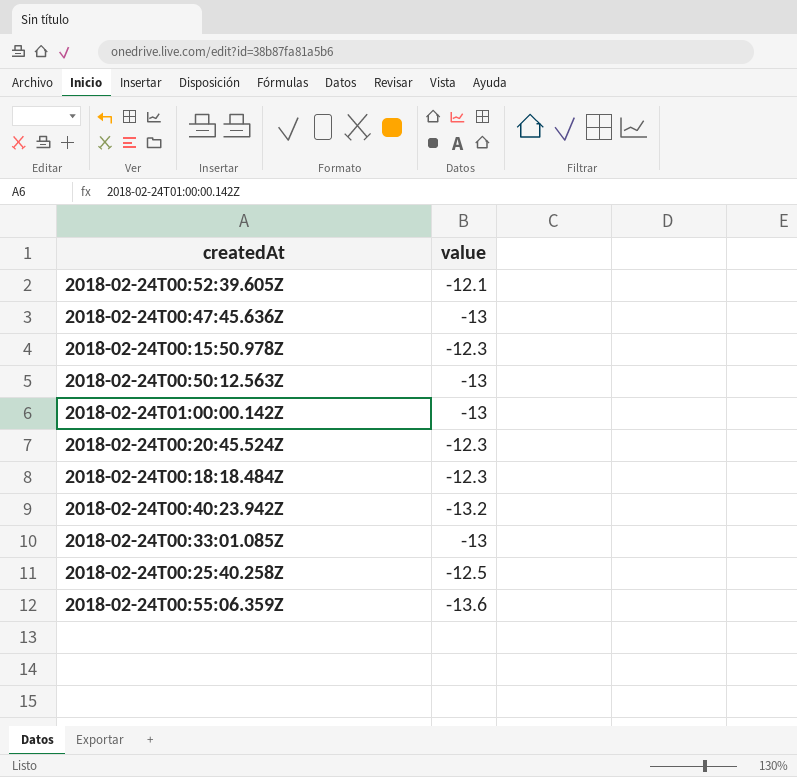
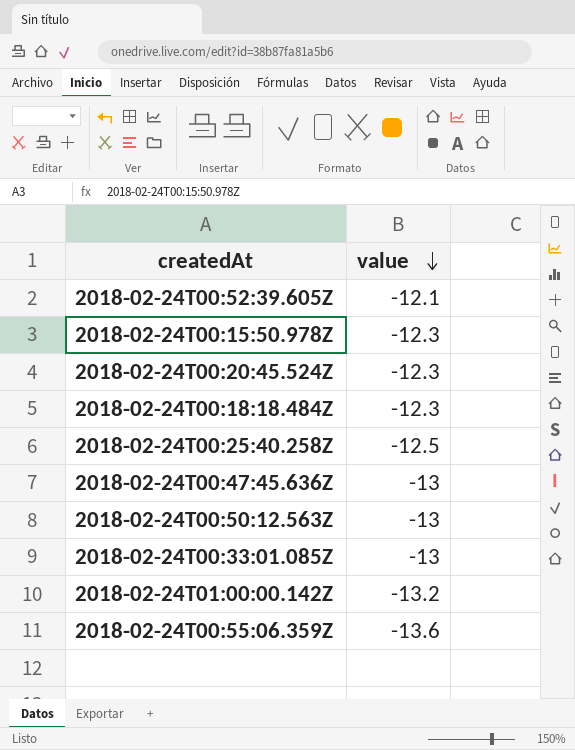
row order: none -> value descending
row 2018-02-24T00:40:23.942Z: -13.2 -> none
2018-02-24T01:00:00.142Z | value: -13 -> -13.2

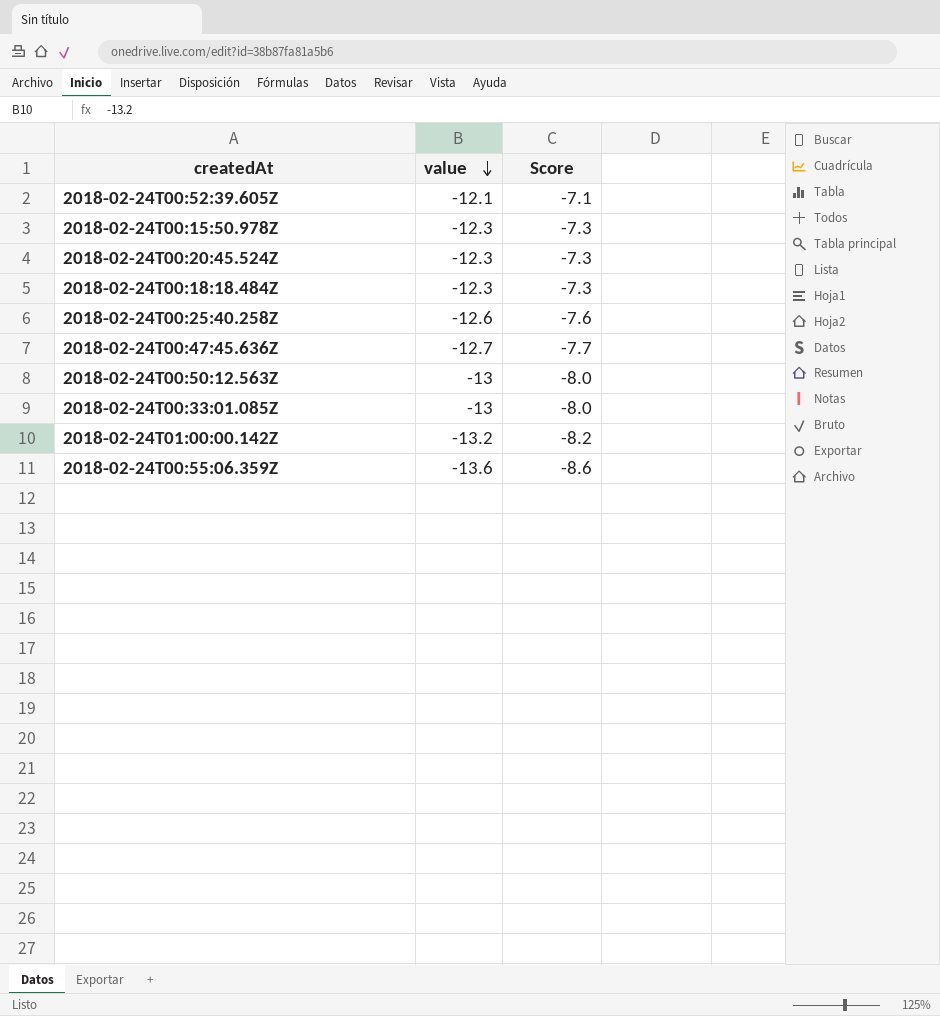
column Score | formula: none -> [value] + 5
2018-02-24T00:25:40.258Z | value: -12.5 -> -12.6
2018-02-24T00:47:45.636Z | value: -13 -> -12.7

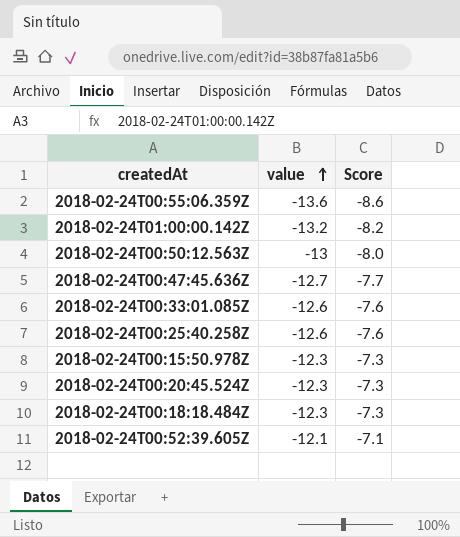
row order: value descending -> value ascending
2018-02-24T00:33:01.085Z | value: -13 -> -12.6
2018-02-24T00:33:01.085Z | Score: -8.0 -> -7.6

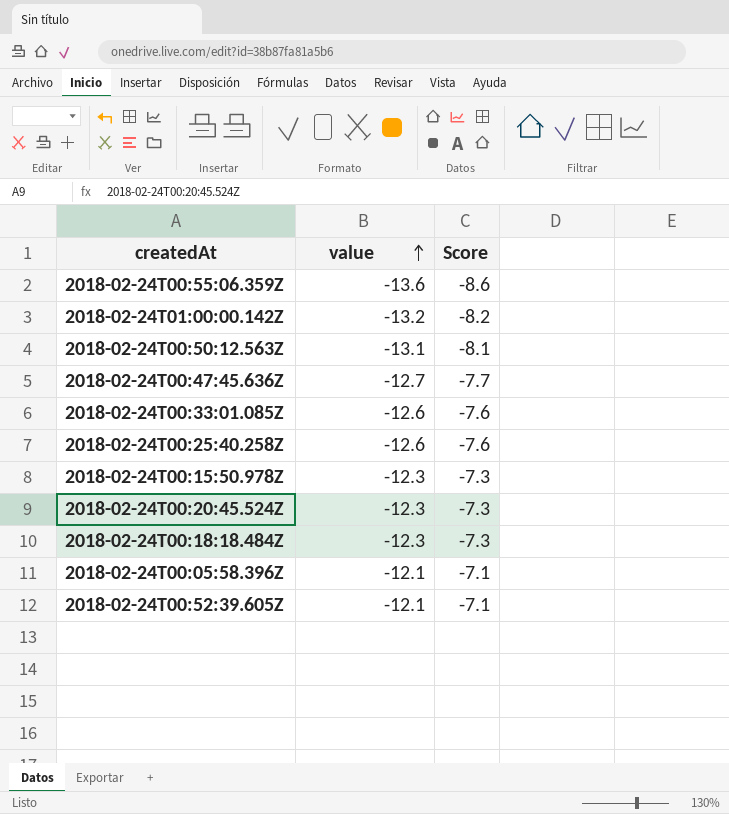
2018-02-24T00:50:12.563Z | value: -13 -> -13.1
2018-02-24T00:50:12.563Z | Score: -8.0 -> -8.1
row 2018-02-24T00:05:58.396Z: none -> -12.1 | -7.1

